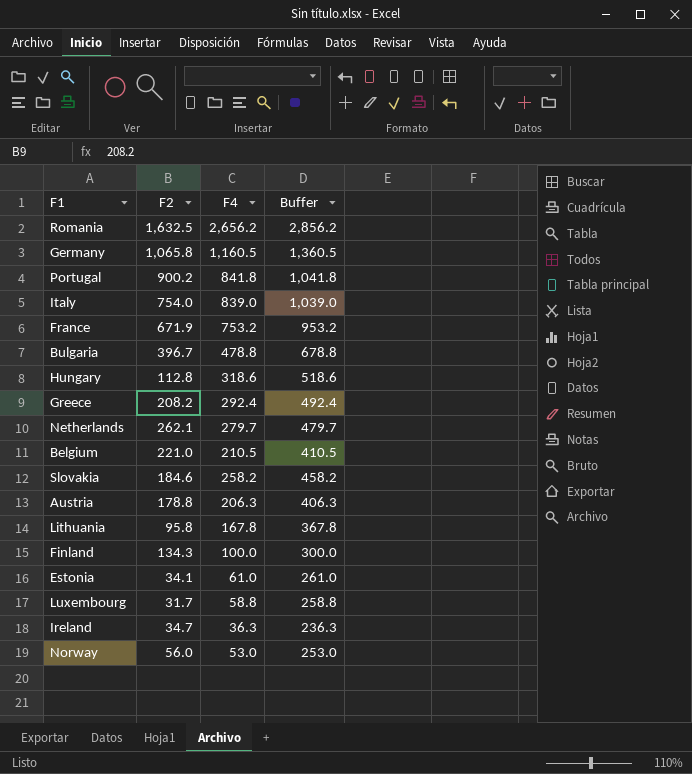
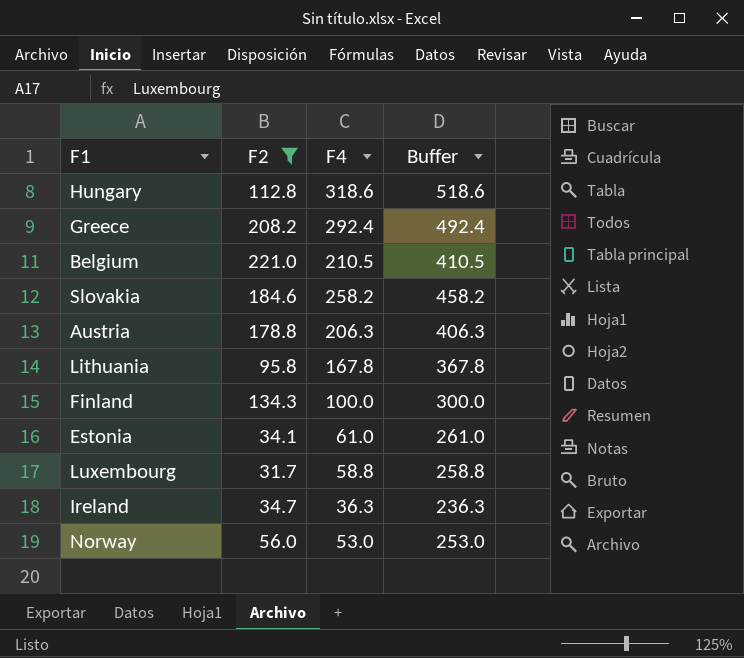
filter: none -> F2 <= 221.0

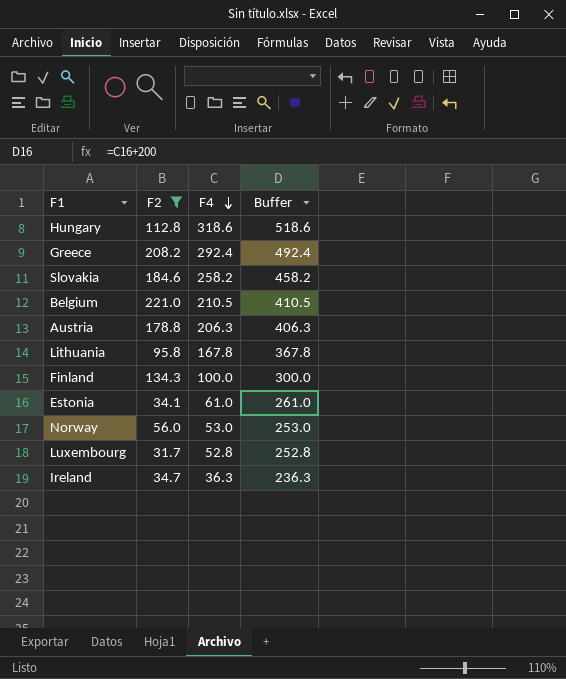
row order: none -> F4 descending
Luxembourg | F4: 58.8 -> 52.8
Luxembourg | Buffer: 258.8 -> 252.8

